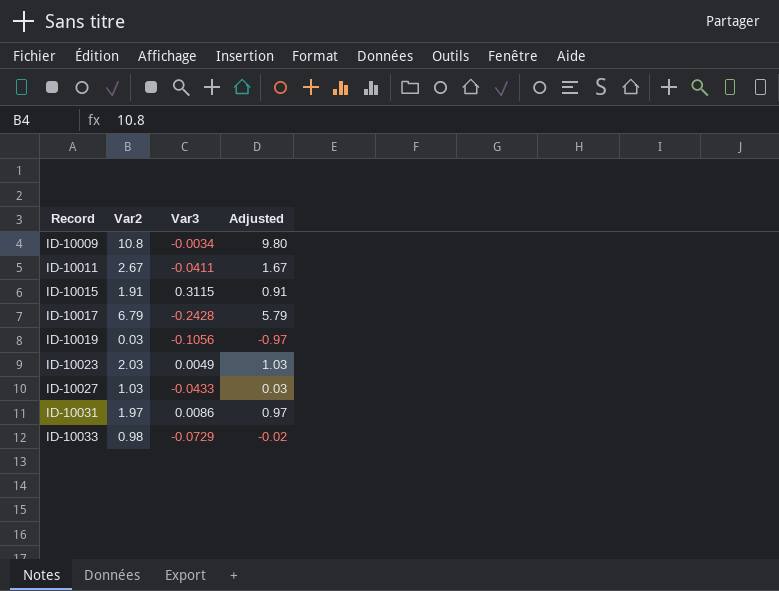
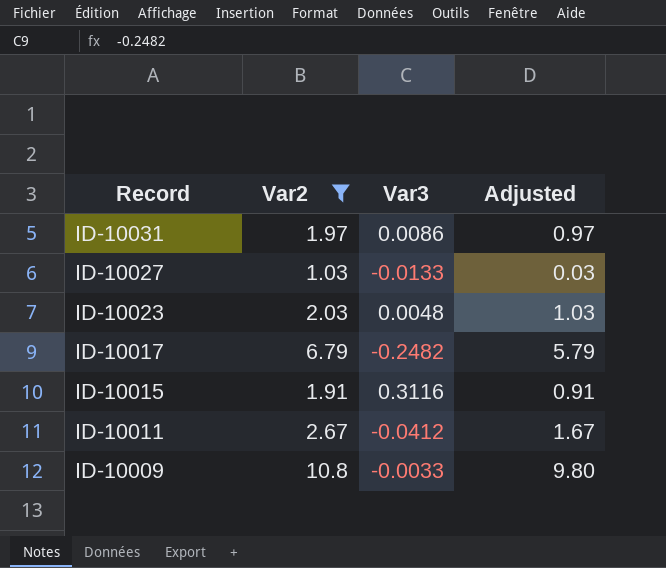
filter: none -> Var2 >= 1.03
row order: Record ascending -> Record descending
ID-10027 | Var3: -0.0433 -> -0.0133
ID-10023 | Var3: 0.0049 -> 0.0048
ID-10017 | Var3: -0.2428 -> -0.2482
ID-10015 | Var3: 0.3115 -> 0.3116
ID-10011 | Var3: -0.0411 -> -0.0412
ID-10009 | Var3: -0.0034 -> -0.0033

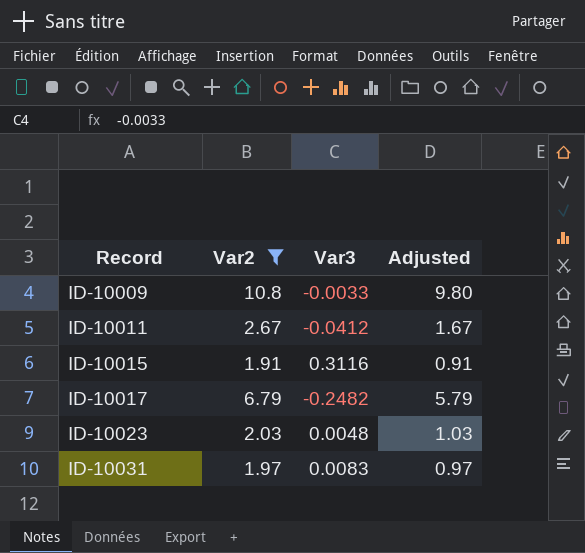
row order: Record descending -> Record ascending
row ID-10027: 1.03 | -0.0133 | 0.03 -> none
ID-10031 | Var3: 0.0086 -> 0.0083

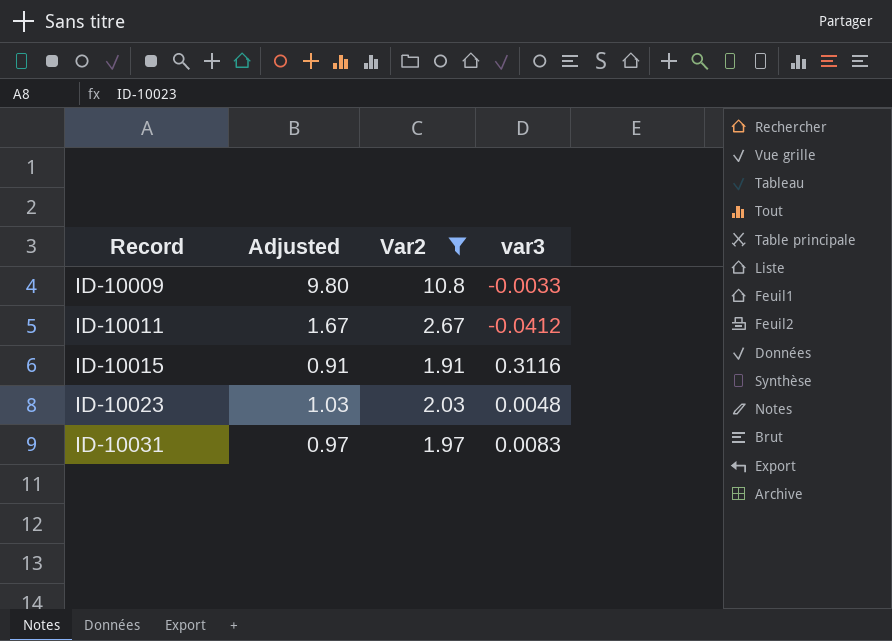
column Adjusted | position: 4 -> 2
column name: Var3 -> var3
row ID-10017: 6.79 | -0.2482 | 5.79 -> none

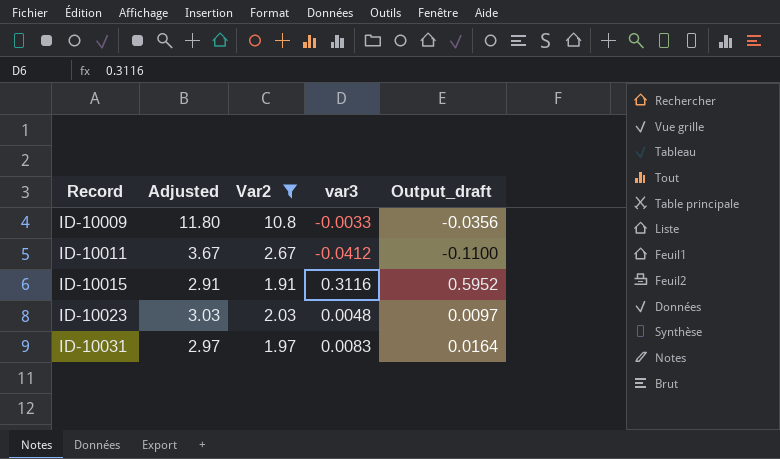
column Adjusted | formula: [Var2] - 1 -> [Var2] + 1
column Output_draft | formula: none -> [Var2] * [var3]

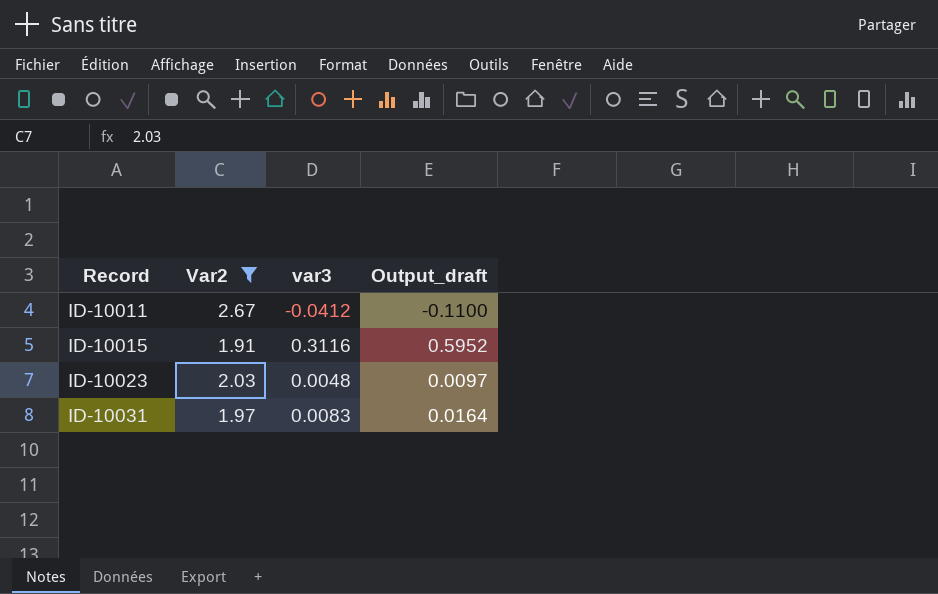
column Adjusted | formula: [Var2] + 1 -> none
row ID-10009: 11.80 | 10.8 | -0.0033 | -0.0356 -> none

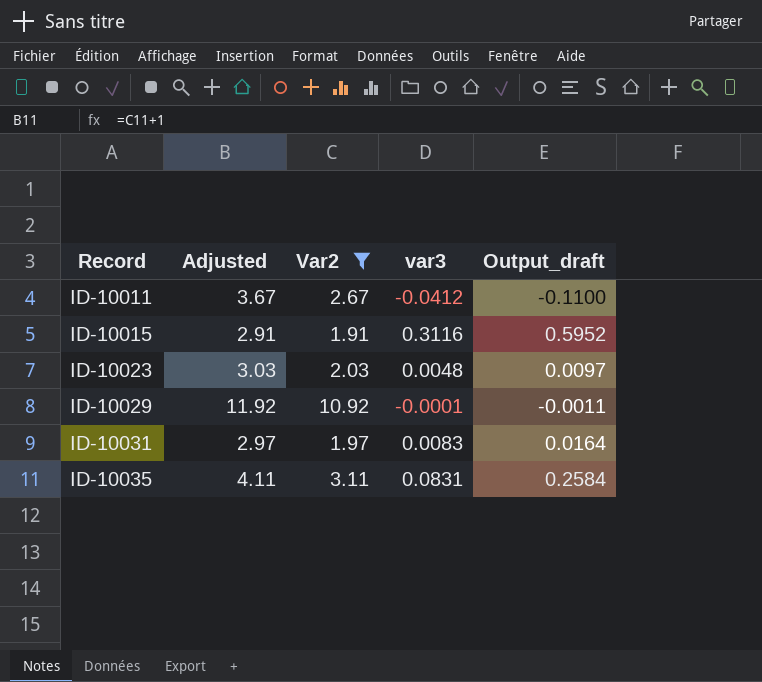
column Adjusted | formula: none -> [Var2] + 1
row ID-10029: none -> 11.92 | 10.92 | -0.0001 | -0.0011
row ID-10035: none -> 4.11 | 3.11 | 0.0831 | 0.2584

